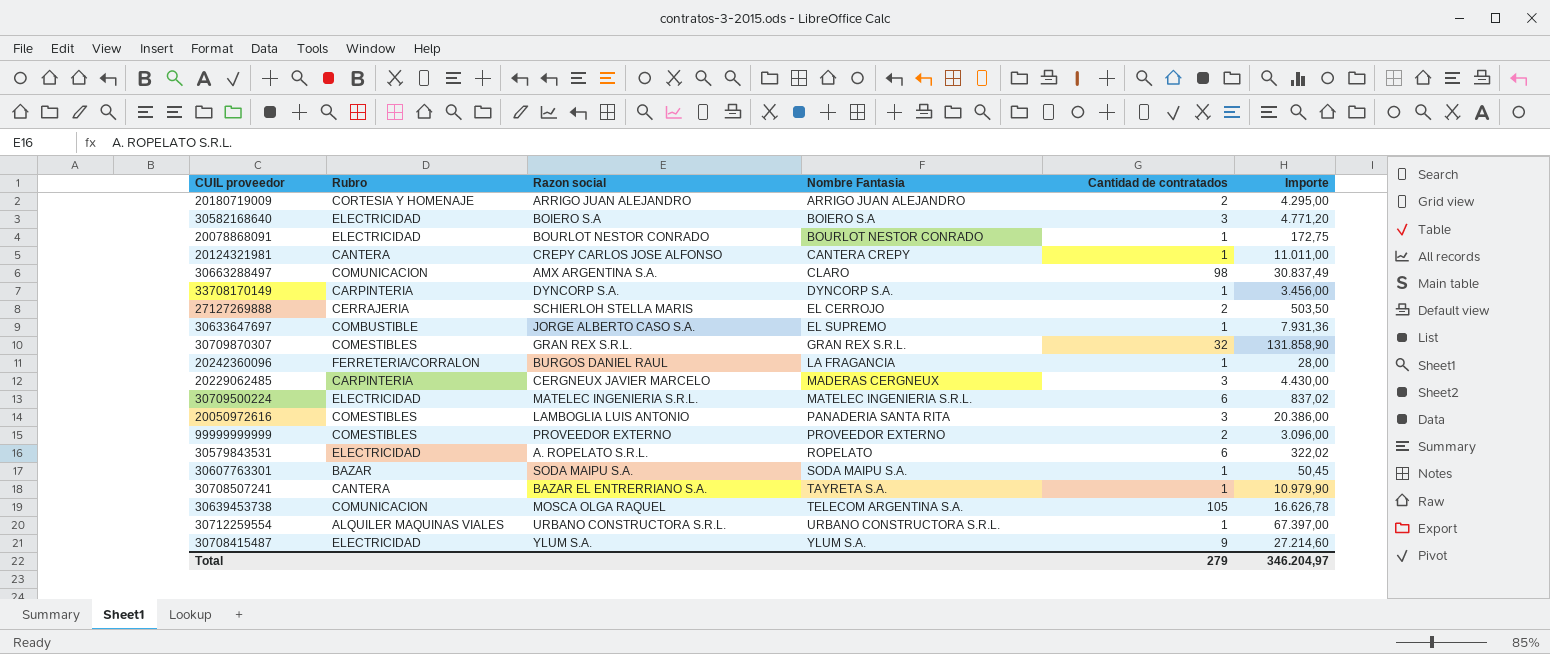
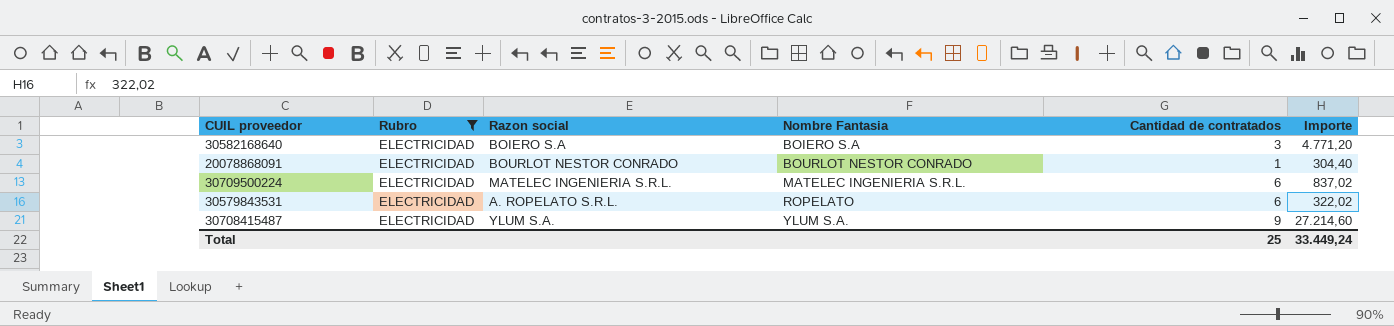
filter: none -> Rubro = ELECTRICIDAD
20078868091 | Importe: 172,75 -> 304,40
Total | Cantidad de contratados: 279 -> 25
Total | Importe: 346.204,97 -> 33.449,24

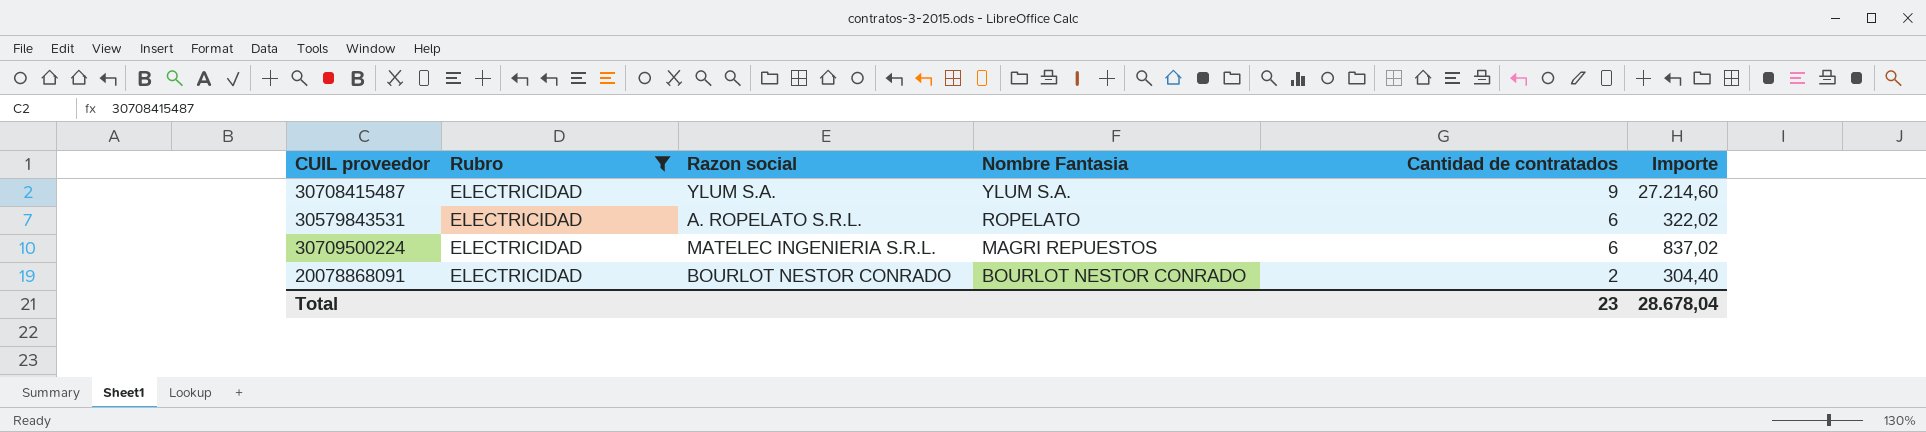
row order: Nombre Fantasia ascending -> Nombre Fantasia descending
row 30582168640: ELECTRICIDAD | BOIERO S.A | BOIERO S.A | 3 | 4.771,20 -> none
30709500224 | Nombre Fantasia: MATELEC INGENIERIA S.R.L. -> MAGRI REPUESTOS
20078868091 | Cantidad de contratados: 1 -> 2
Total | Cantidad de contratados: 25 -> 23
Total | Importe: 33.449,24 -> 28.678,04

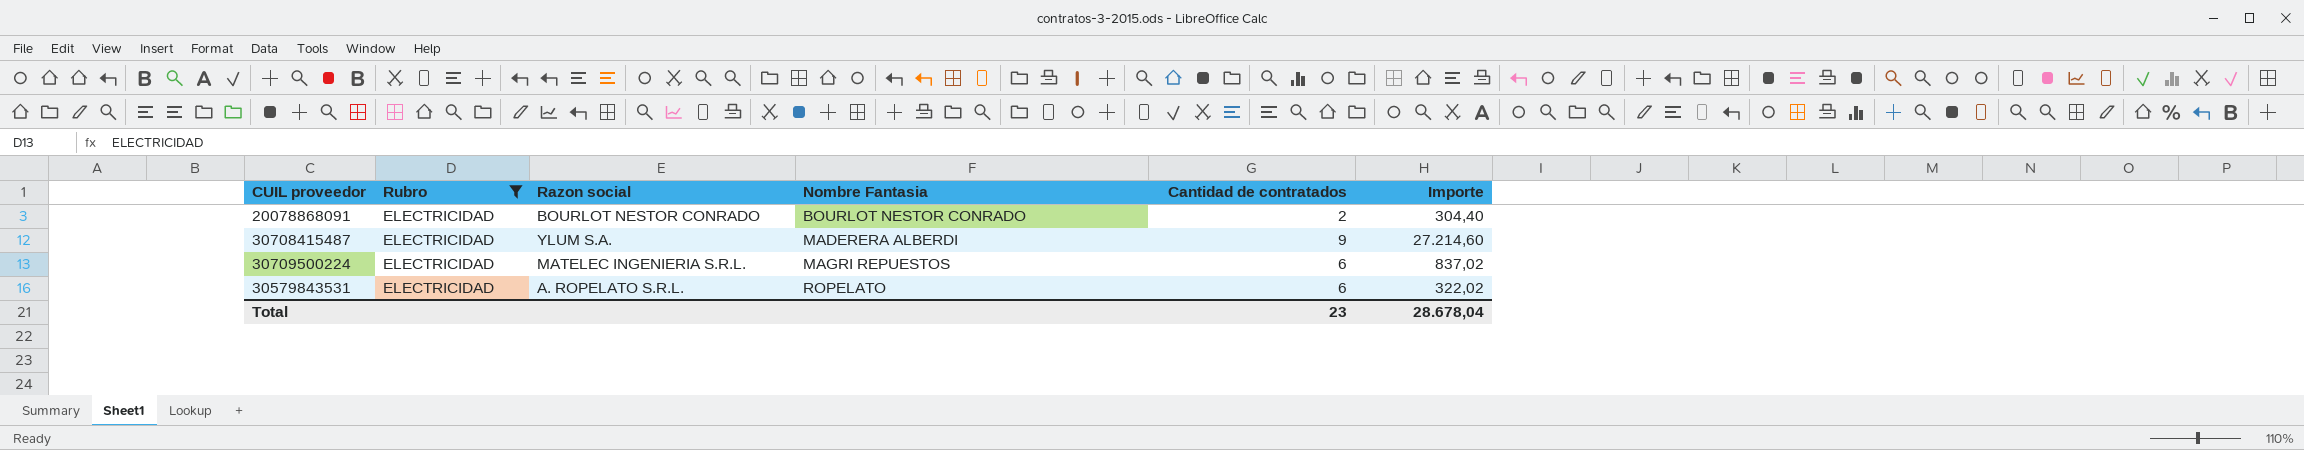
row order: Nombre Fantasia descending -> Nombre Fantasia ascending
30708415487 | Nombre Fantasia: YLUM S.A. -> MADERERA ALBERDI

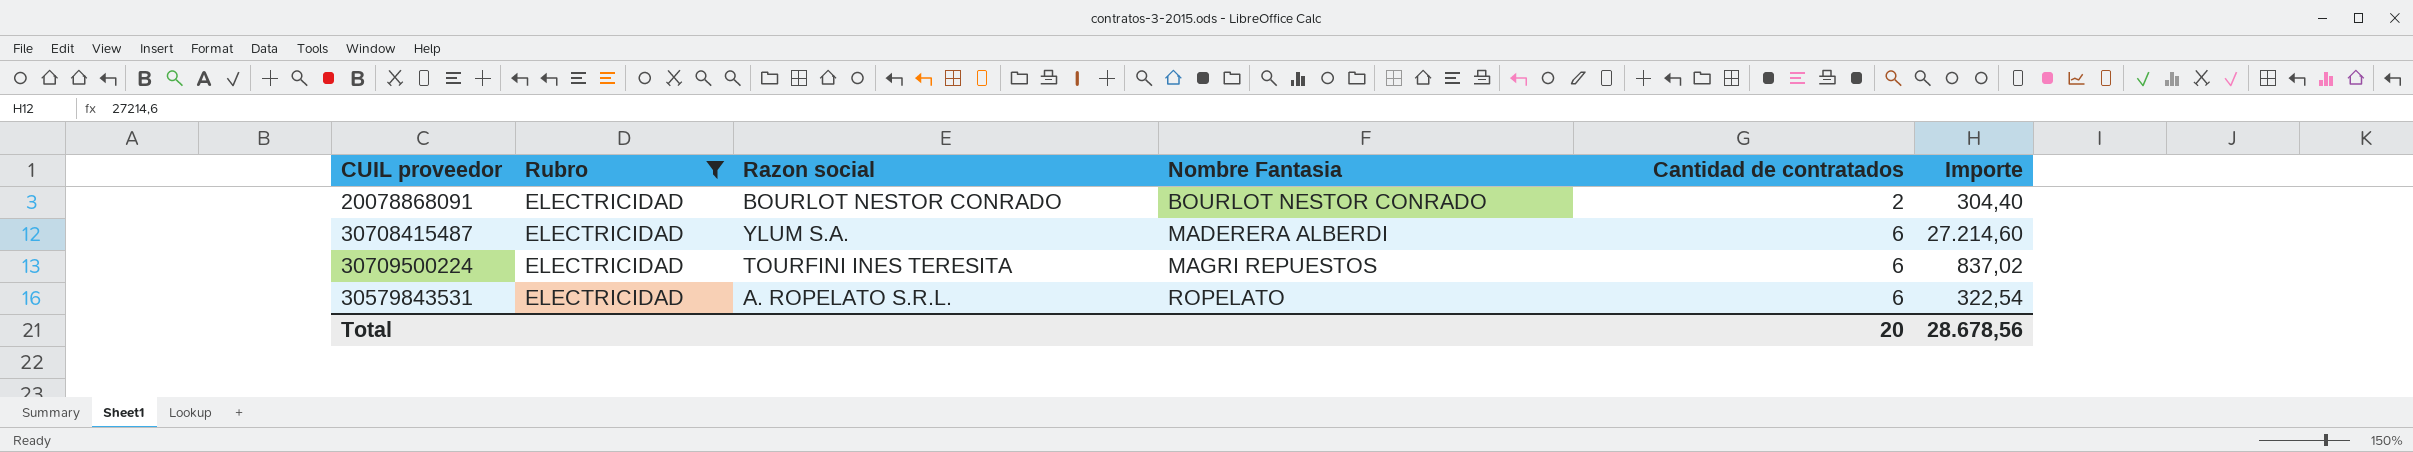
30708415487 | Cantidad de contratados: 9 -> 6
30709500224 | Razon social: MATELEC INGENIERIA S.R.L. -> TOURFINI INES TERESITA
30579843531 | Importe: 322,02 -> 322,54
Total | Cantidad de contratados: 23 -> 20
Total | Importe: 28.678,04 -> 28.678,56

